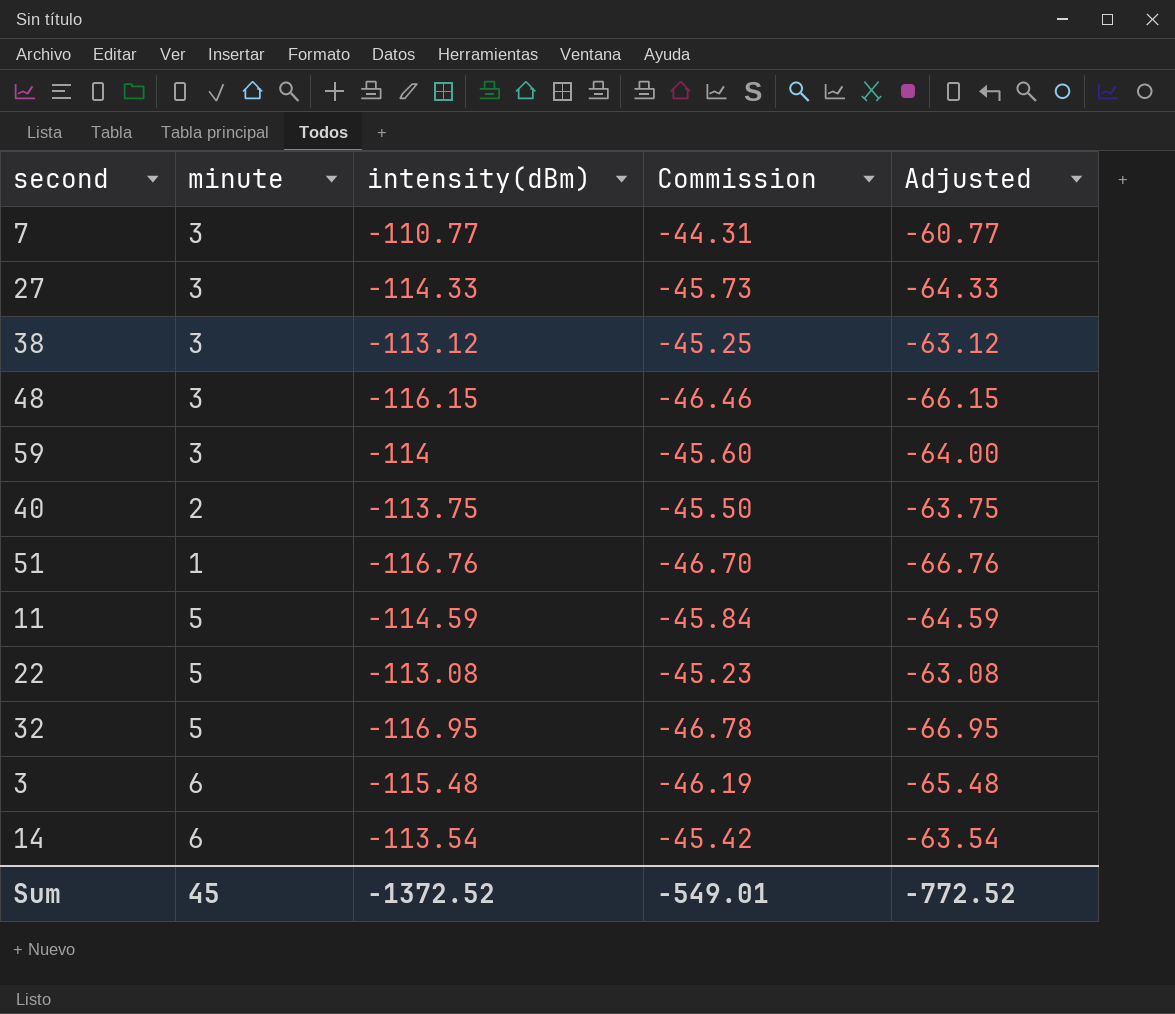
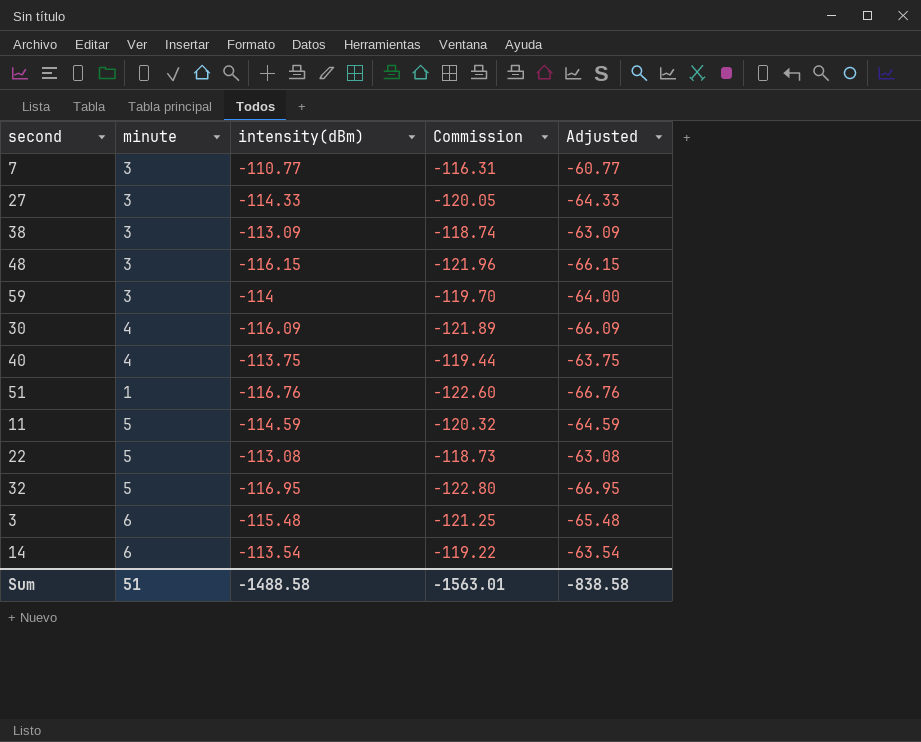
column Commission | formula: [intensity(dBm)] * 0.4 -> [intensity(dBm)] * 1.05
38 | intensity(dBm): -113.12 -> -113.09
38 | Adjusted: -63.12 -> -63.09
row 30: none -> 4 | -116.09 | -121.89 | -66.09
40 | minute: 2 -> 4
Sum | minute: 45 -> 51
Sum | intensity(dBm): -1372.52 -> -1488.58
Sum | Commission: -549.01 -> -1563.01
Sum | Adjusted: -772.52 -> -838.58

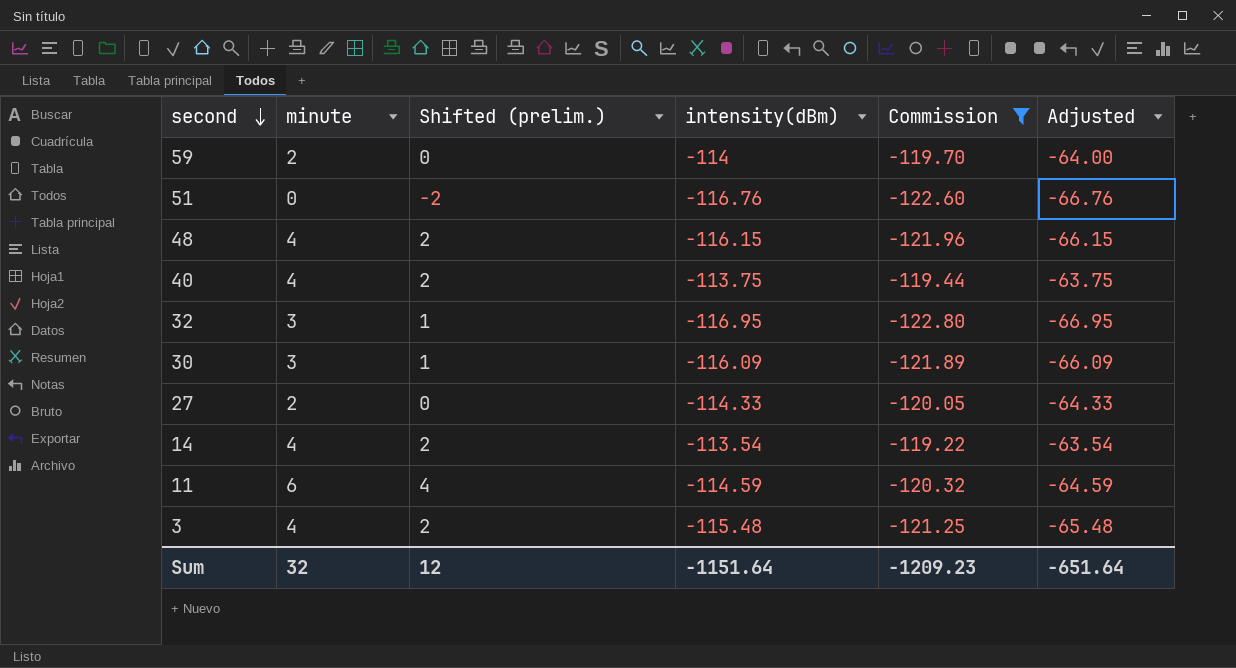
filter: none -> Commission <= -119.22
row order: none -> second descending
column Shifted (prelim.) | formula: none -> [minute] - 2
59 | minute: 3 -> 2
51 | minute: 1 -> 0
48 | minute: 3 -> 4
32 | minute: 5 -> 3
30 | minute: 4 -> 3
27 | minute: 3 -> 2
14 | minute: 6 -> 4
11 | minute: 5 -> 6
3 | minute: 6 -> 4
Sum | minute: 51 -> 32
Sum | intensity(dBm): -1488.58 -> -1151.64
Sum | Commission: -1563.01 -> -1209.23
Sum | Adjusted: -838.58 -> -651.64

